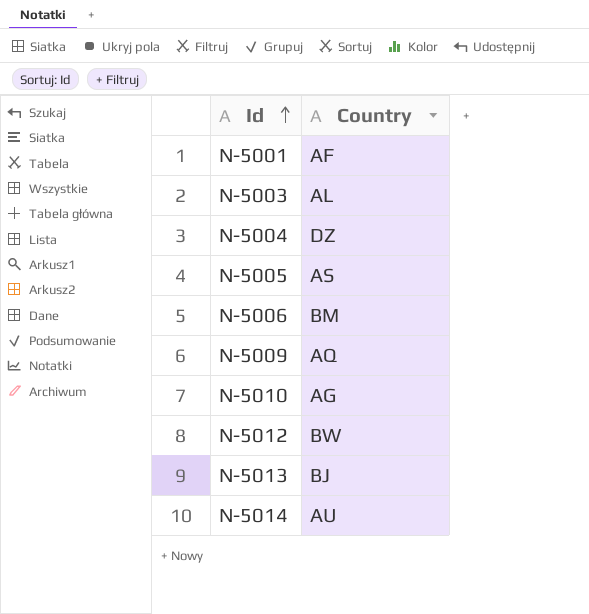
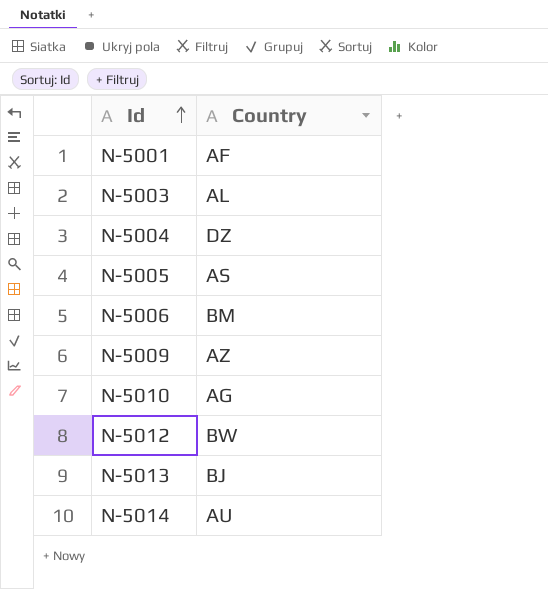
N-5009 | Country: AQ -> AZ

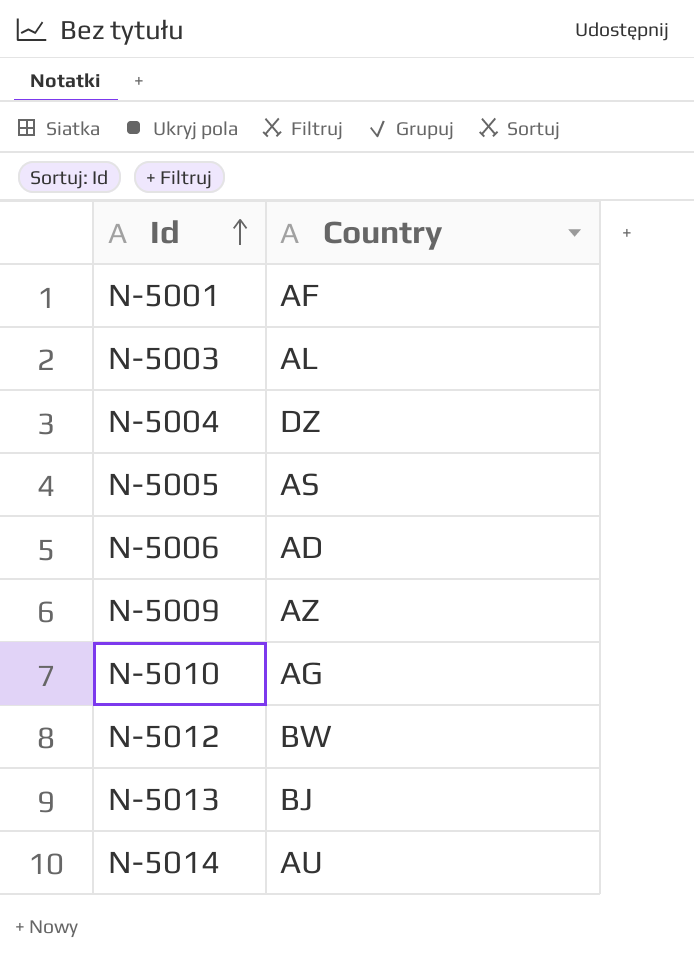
N-5006 | Country: BM -> AD

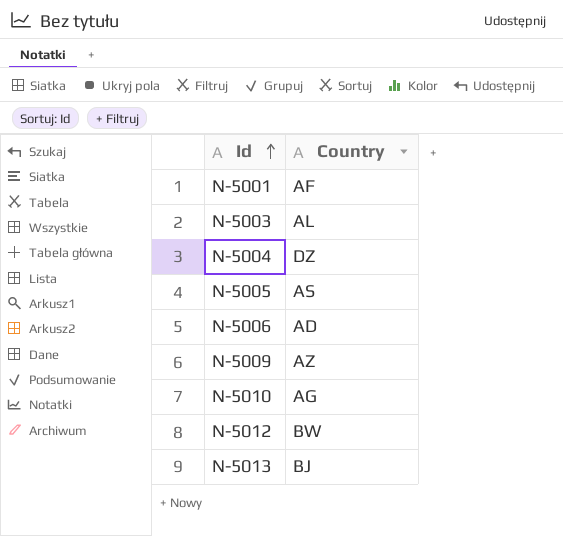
row N-5014: AU -> none

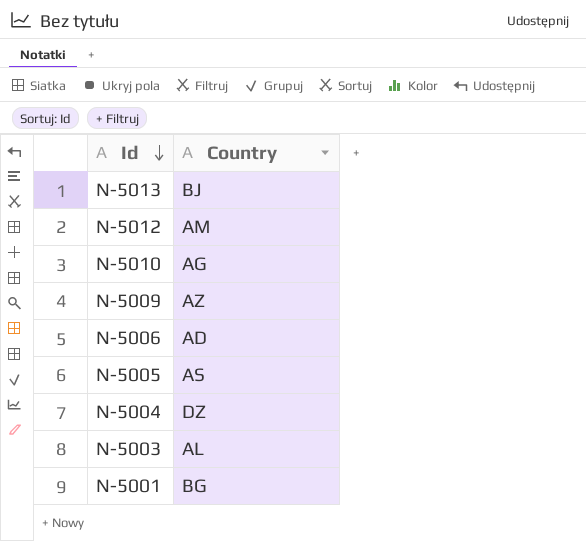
row order: Id ascending -> Id descending
N-5012 | Country: BW -> AM
N-5001 | Country: AF -> BG

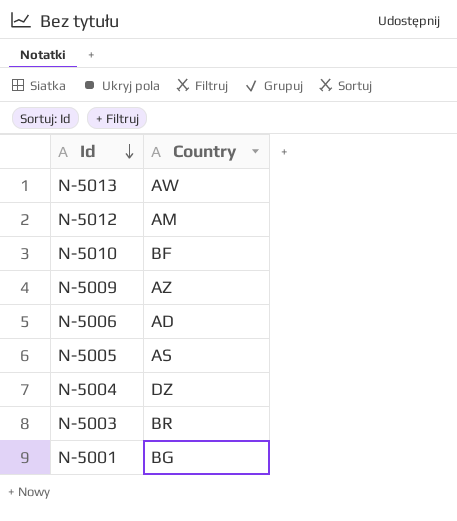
N-5013 | Country: BJ -> AW
N-5010 | Country: AG -> BF
N-5003 | Country: AL -> BR

